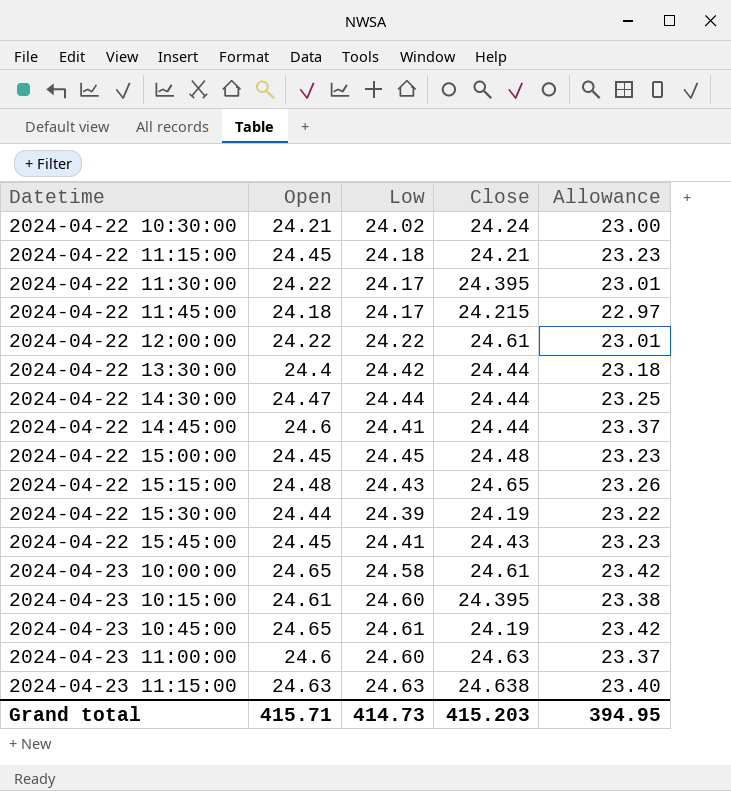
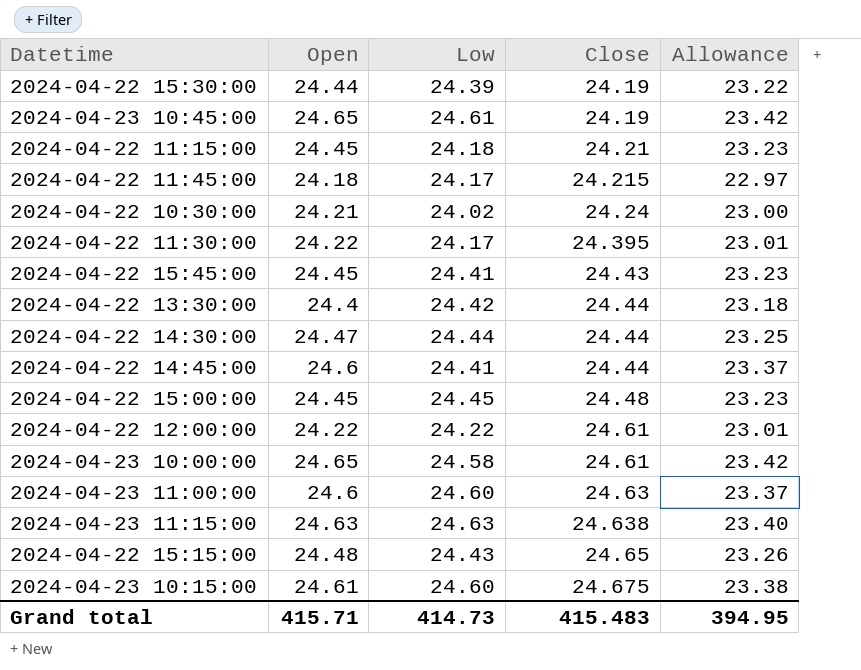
row order: Datetime ascending -> Close ascending
2024-04-23 10:15:00 | Close: 24.395 -> 24.675
Grand total | Close: 415.203 -> 415.483

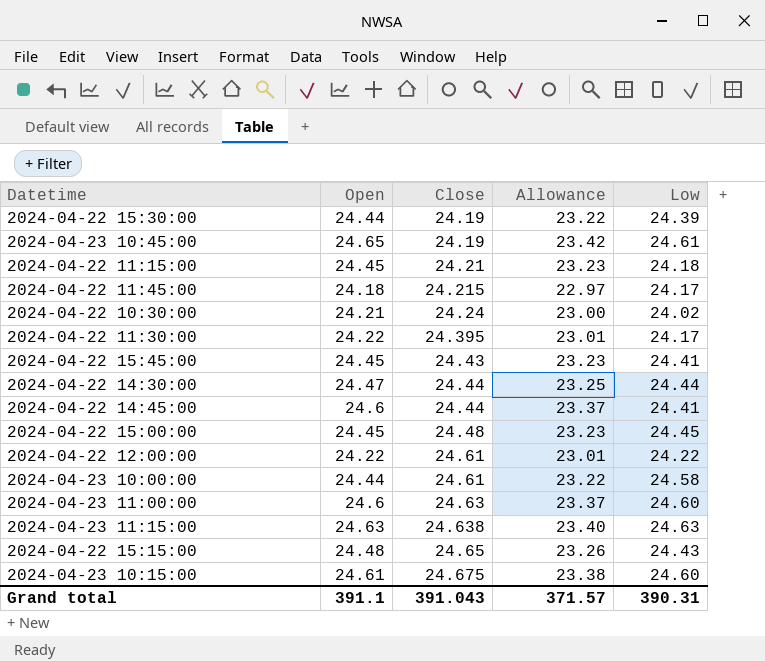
column Low | position: 3 -> 5
row 2024-04-22 13:30:00: 24.4 | 24.42 | 24.44 | 23.18 -> none
2024-04-23 10:00:00 | Open: 24.65 -> 24.44
2024-04-23 10:00:00 | Allowance: 23.42 -> 23.22
Grand total | Open: 415.71 -> 391.1
Grand total | Close: 415.483 -> 391.043
Grand total | Allowance: 394.95 -> 371.57
Grand total | Low: 414.73 -> 390.31

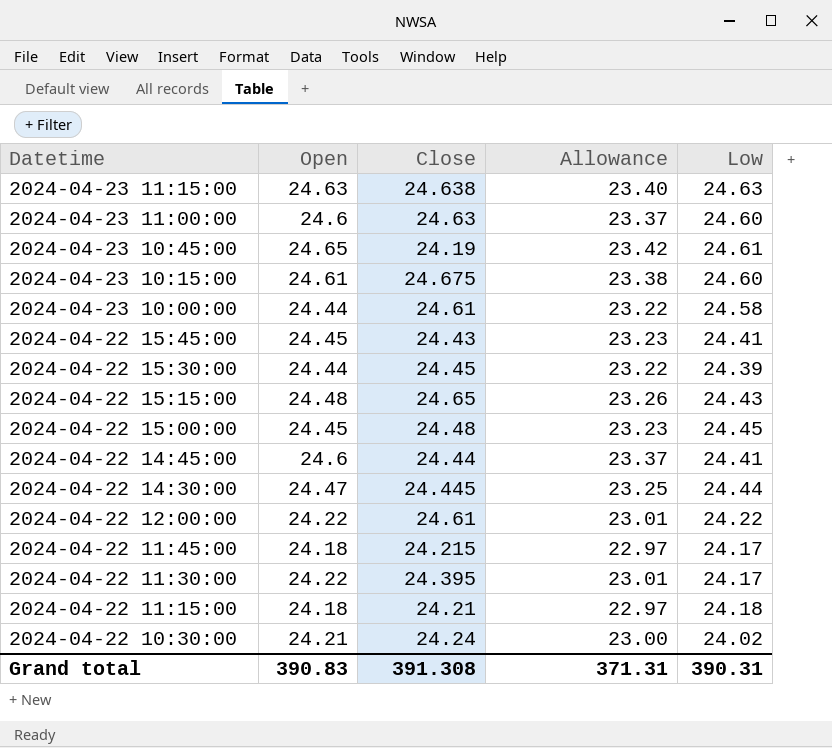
row order: Close ascending -> Datetime descending
2024-04-22 15:30:00 | Close: 24.19 -> 24.45
2024-04-22 14:30:00 | Close: 24.44 -> 24.445
2024-04-22 11:15:00 | Open: 24.45 -> 24.18
2024-04-22 11:15:00 | Allowance: 23.23 -> 22.97
Grand total | Open: 391.1 -> 390.83
Grand total | Close: 391.043 -> 391.308
Grand total | Allowance: 371.57 -> 371.31

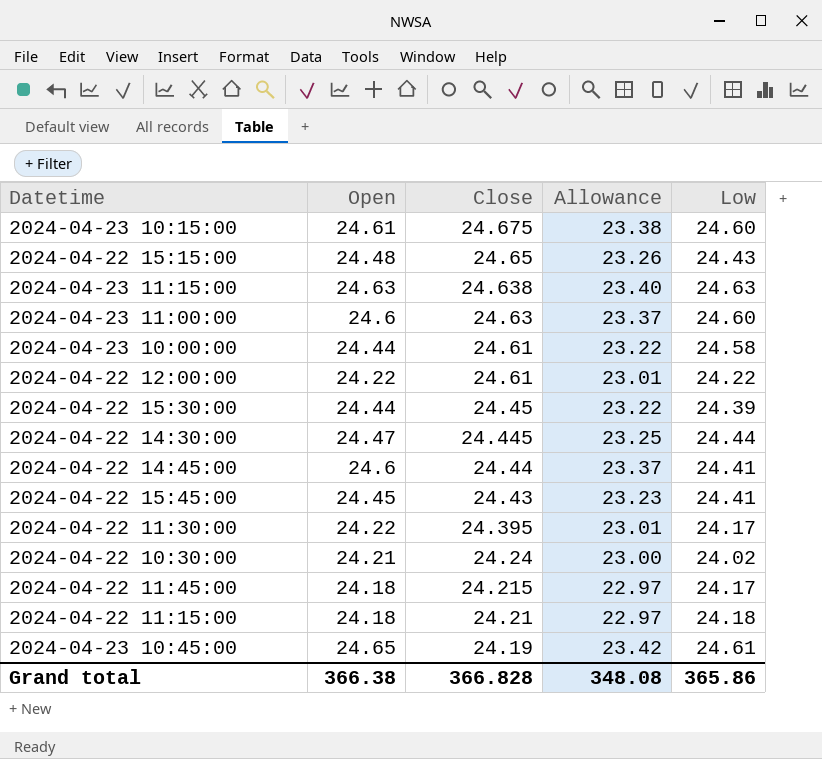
row order: Datetime descending -> Close descending
row 2024-04-22 15:00:00: 24.45 | 24.48 | 23.23 | 24.45 -> none
Grand total | Open: 390.83 -> 366.38
Grand total | Close: 391.308 -> 366.828
Grand total | Allowance: 371.31 -> 348.08
Grand total | Low: 390.31 -> 365.86

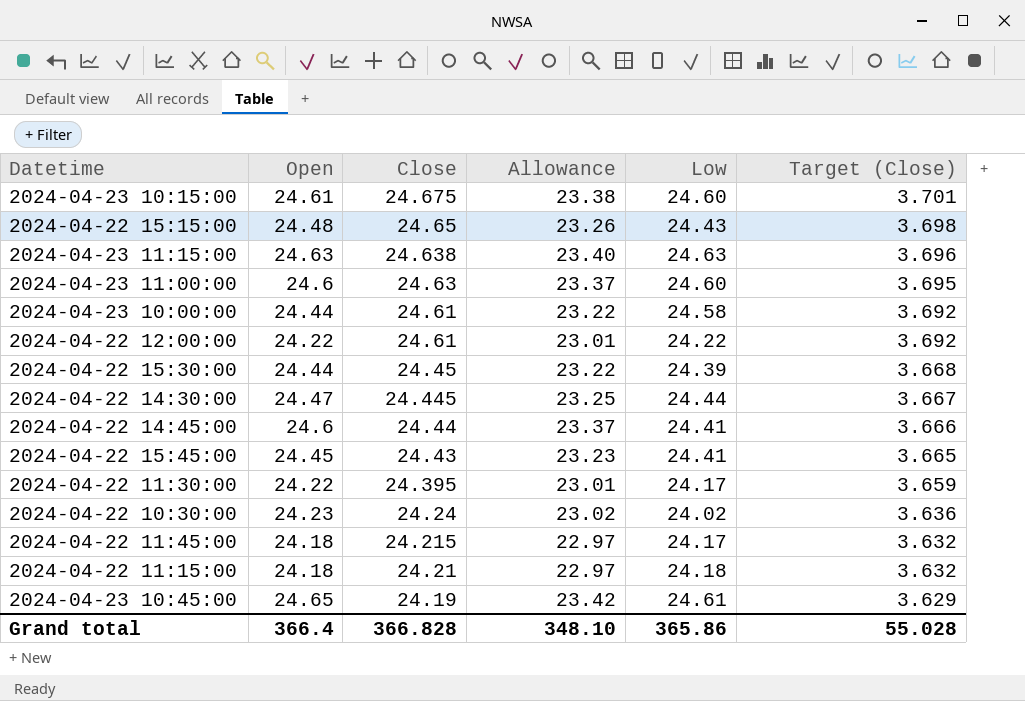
column Target (Close) | formula: none -> [Close] * 0.15
2024-04-22 10:30:00 | Open: 24.21 -> 24.23
2024-04-22 10:30:00 | Allowance: 23.00 -> 23.02
Grand total | Open: 366.38 -> 366.4
Grand total | Allowance: 348.08 -> 348.10

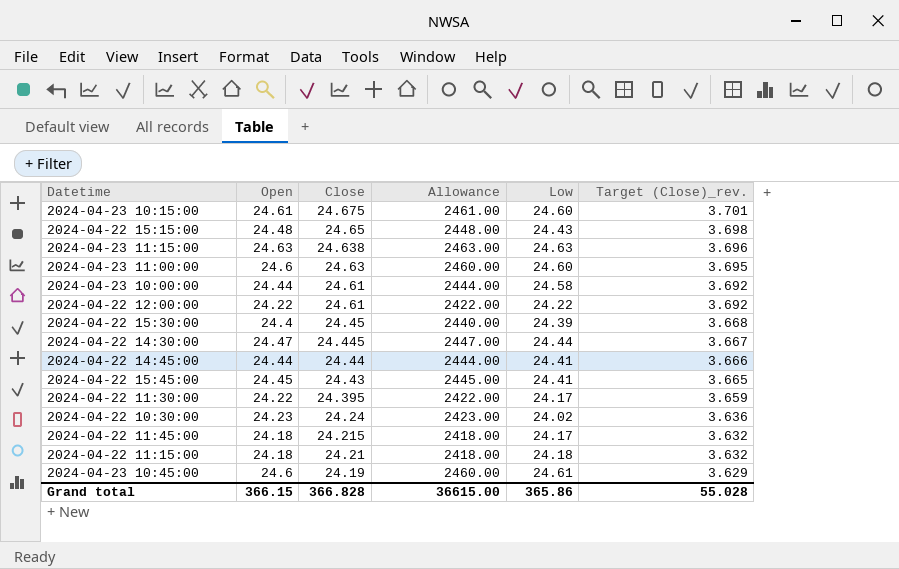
column Allowance | formula: [Open] * 0.95 -> [Open] * 100
column name: Target (Close) -> Target (Close)_rev.
2024-04-22 15:30:00 | Open: 24.44 -> 24.4
2024-04-22 14:45:00 | Open: 24.6 -> 24.44
2024-04-23 10:45:00 | Open: 24.65 -> 24.6
Grand total | Open: 366.4 -> 366.15
Grand total | Allowance: 348.10 -> 36615.00

